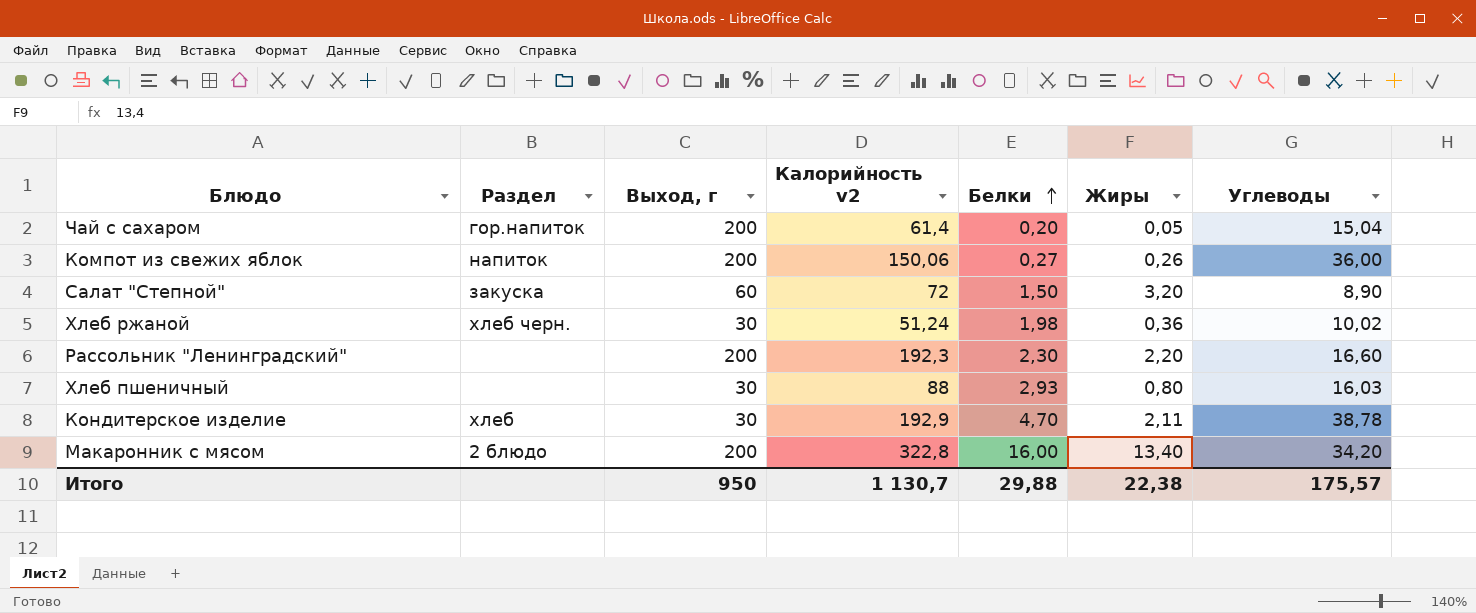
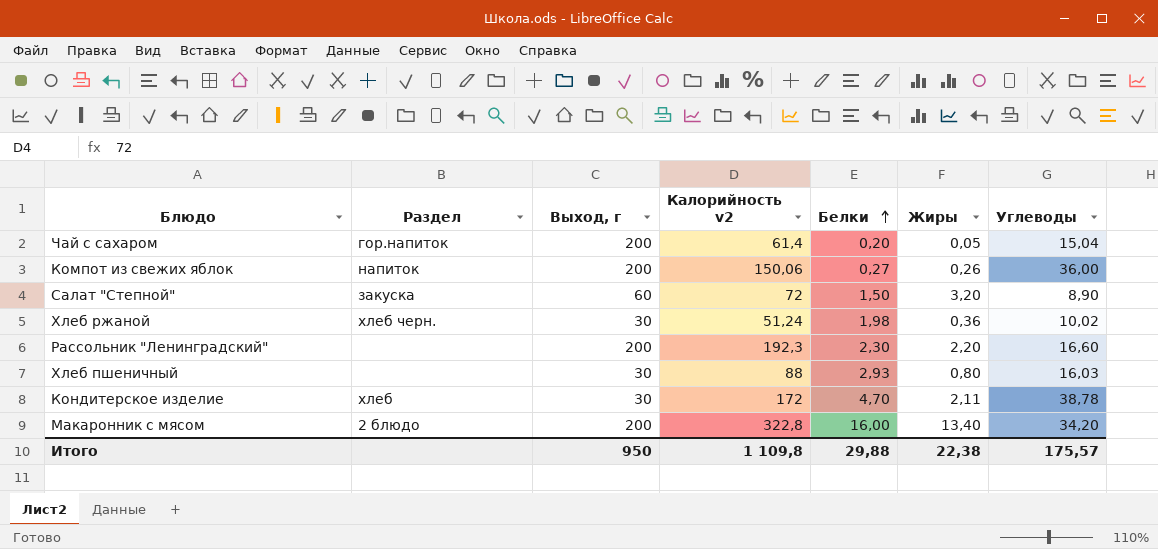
Кондитерское изделие | Калорийность v2: 192,9 -> 172
Итого | Калорийность v2: 1 130,7 -> 1 109,8

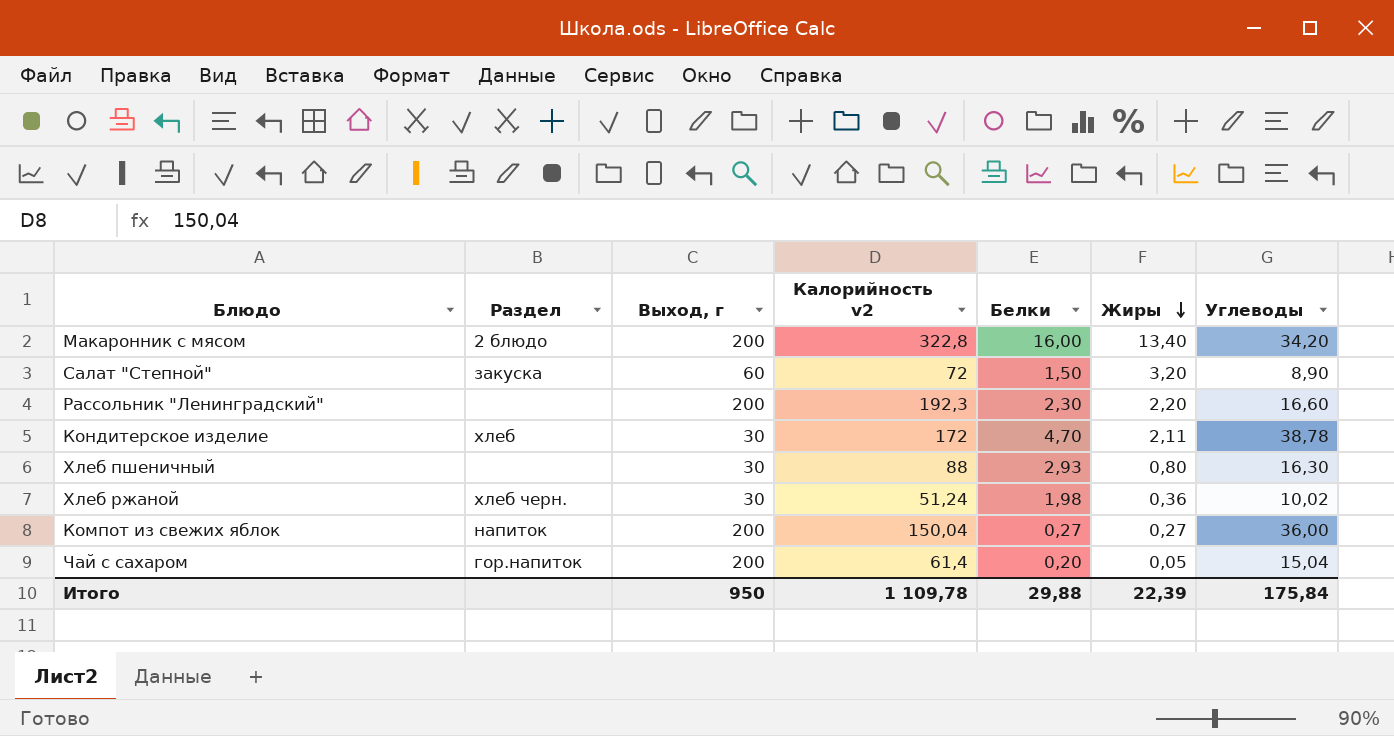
row order: Белки ascending -> Жиры descending
Хлеб пшеничный | Углеводы: 16,03 -> 16,30
Компот из свежих яблок | Калорийность v2: 150,06 -> 150,04
Компот из свежих яблок | Жиры: 0,26 -> 0,27
Итого | Калорийность v2: 1 109,8 -> 1 109,78
Итого | Жиры: 22,38 -> 22,39
Итого | Углеводы: 175,57 -> 175,84

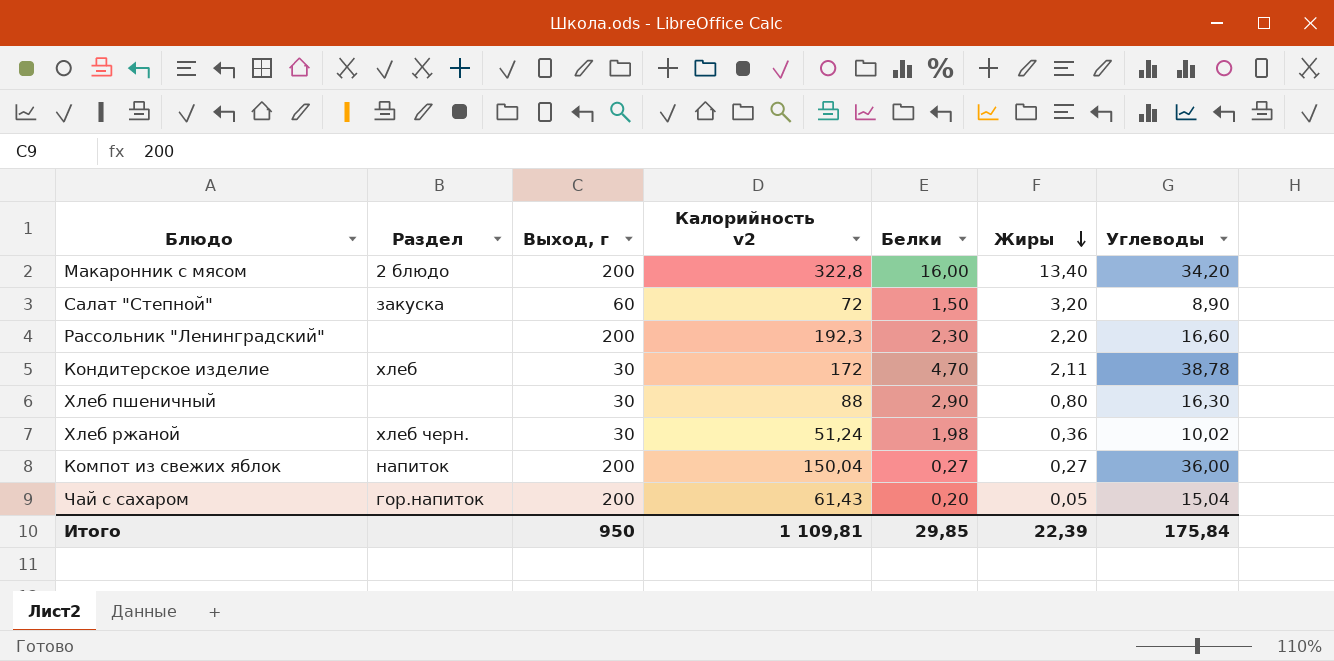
Хлеб пшеничный | Белки: 2,93 -> 2,90
Чай с сахаром | Калорийность v2: 61,4 -> 61,43
Итого | Калорийность v2: 1 109,78 -> 1 109,81
Итого | Белки: 29,88 -> 29,85

